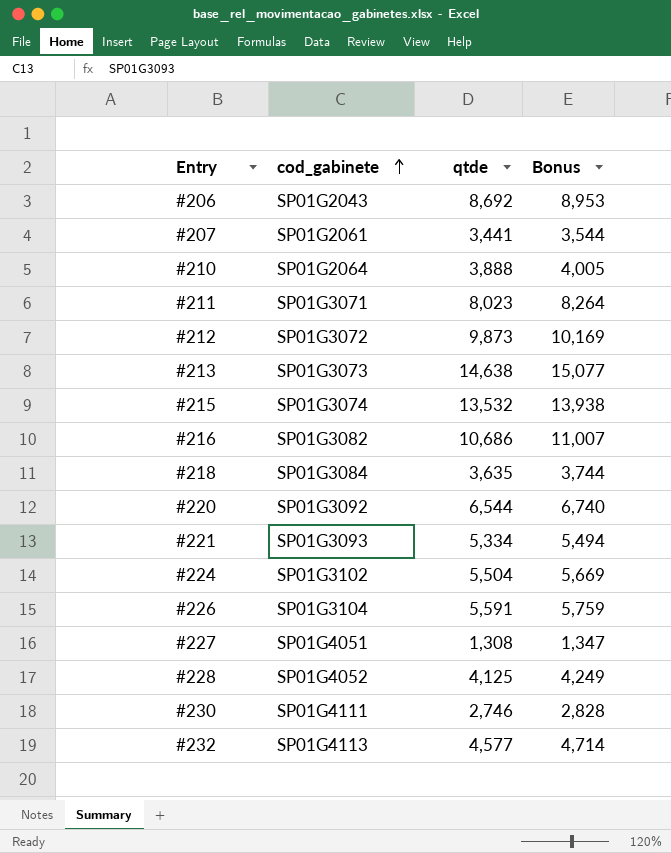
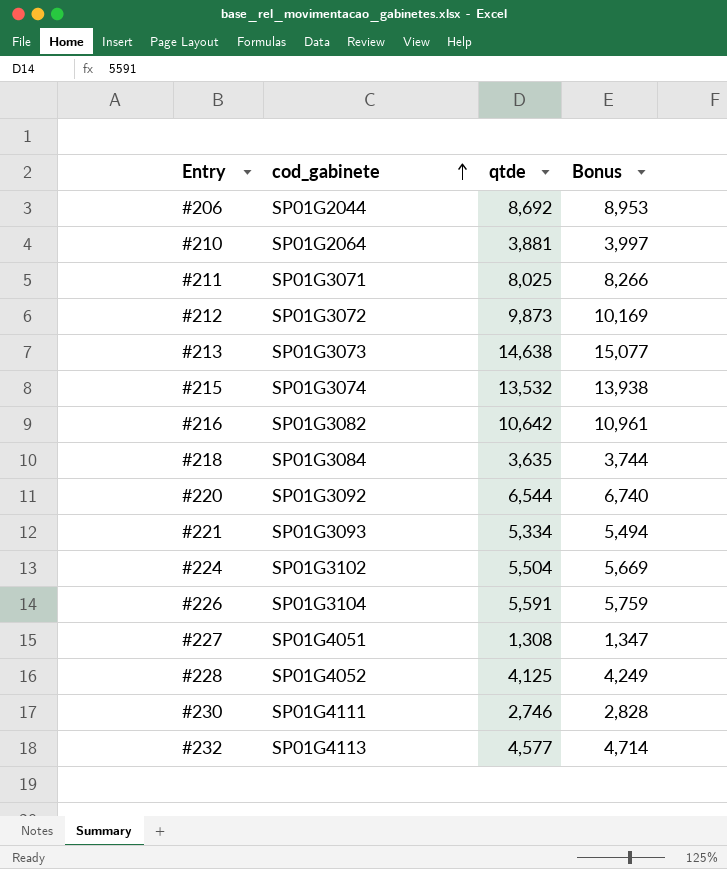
row #207: SP01G2061 | 3,441 | 3,544 -> none
#206 | cod_gabinete: SP01G2043 -> SP01G2044
#210 | qtde: 3,888 -> 3,881
#210 | Bonus: 4,005 -> 3,997
#211 | qtde: 8,023 -> 8,025
#211 | Bonus: 8,264 -> 8,266
#216 | qtde: 10,686 -> 10,642
#216 | Bonus: 11,007 -> 10,961

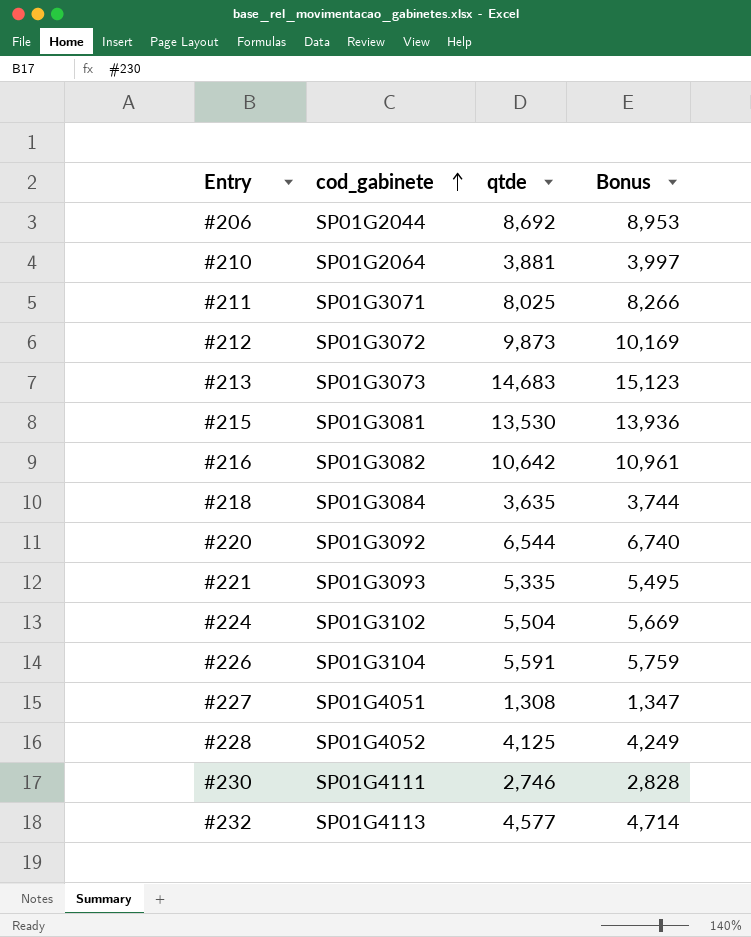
#213 | qtde: 14,638 -> 14,683
#213 | Bonus: 15,077 -> 15,123
#215 | cod_gabinete: SP01G3074 -> SP01G3081
#215 | qtde: 13,532 -> 13,530
#215 | Bonus: 13,938 -> 13,936
#221 | qtde: 5,334 -> 5,335
#221 | Bonus: 5,494 -> 5,495

